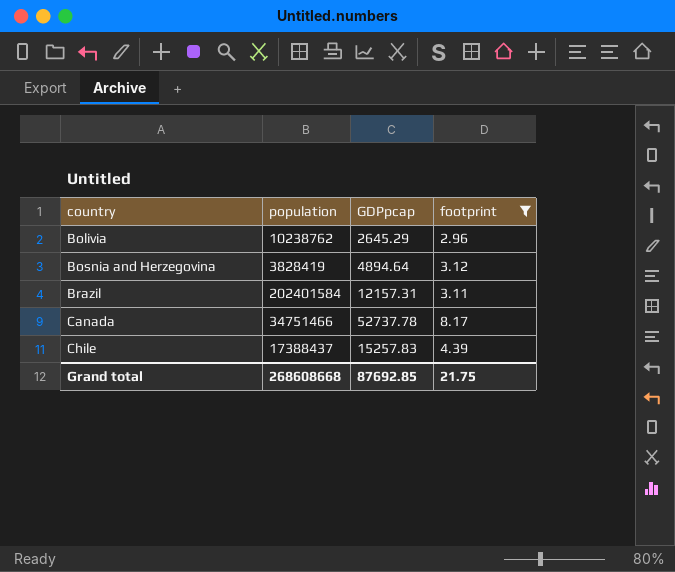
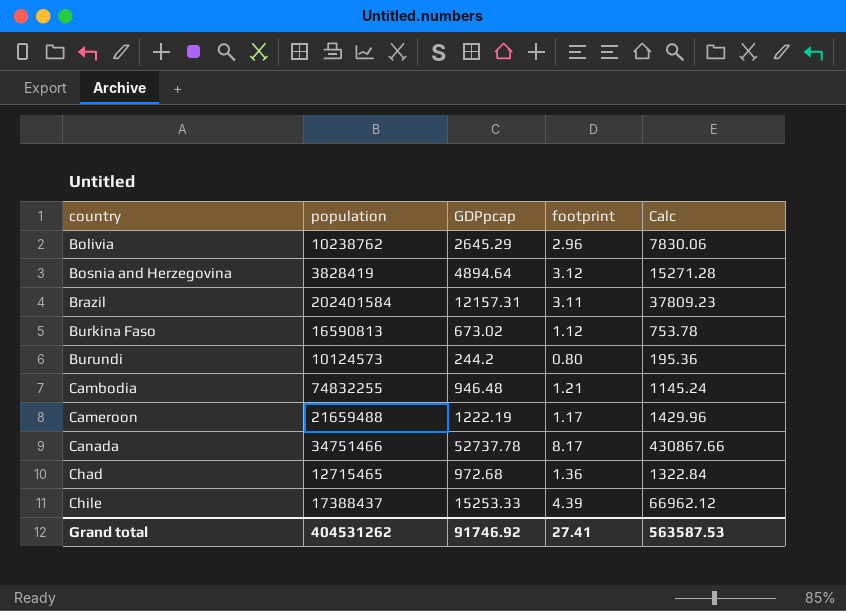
filter: footprint >= 2.96 -> none
column Calc | formula: none -> [GDPpcap] * [footprint]
Chile | GDPpcap: 15257.83 -> 15253.33
Grand total | population: 268608668 -> 404531262
Grand total | GDPpcap: 87692.85 -> 91746.92
Grand total | footprint: 21.75 -> 27.41

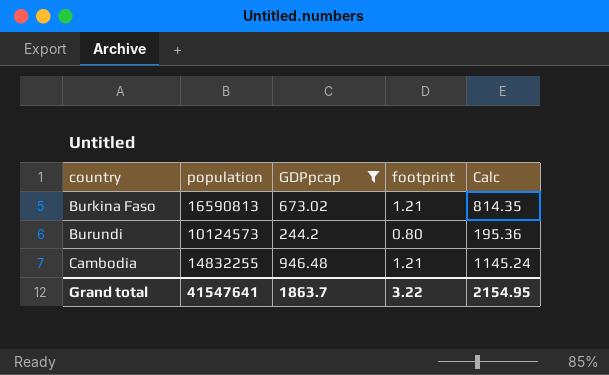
filter: none -> GDPpcap <= 946.48
Burkina Faso | footprint: 1.12 -> 1.21
Burkina Faso | Calc: 753.78 -> 814.35
Cambodia | population: 74832255 -> 14832255
Grand total | population: 404531262 -> 41547641
Grand total | GDPpcap: 91746.92 -> 1863.7
Grand total | footprint: 27.41 -> 3.22
Grand total | Calc: 563587.53 -> 2154.95

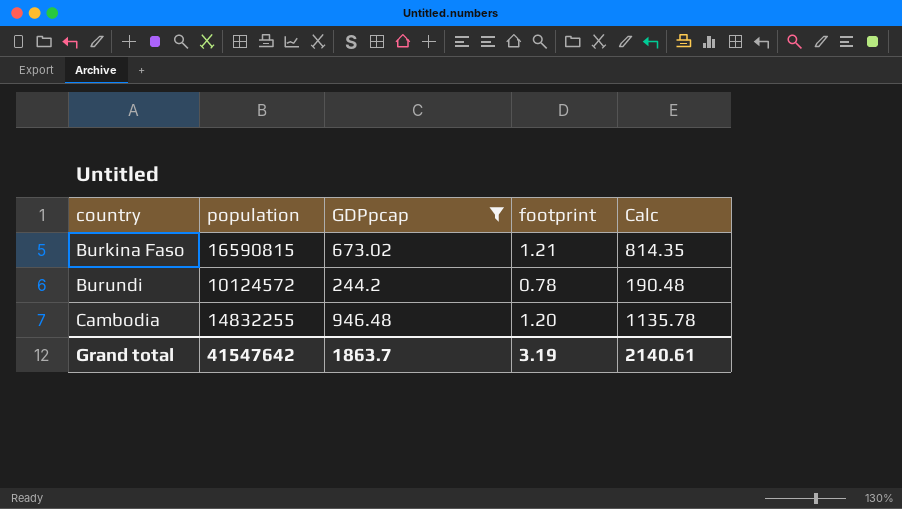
Burkina Faso | population: 16590813 -> 16590815
Burundi | population: 10124573 -> 10124572
Burundi | footprint: 0.80 -> 0.78
Burundi | Calc: 195.36 -> 190.48
Cambodia | footprint: 1.21 -> 1.20
Cambodia | Calc: 1145.24 -> 1135.78
Grand total | population: 41547641 -> 41547642
Grand total | footprint: 3.22 -> 3.19
Grand total | Calc: 2154.95 -> 2140.61

